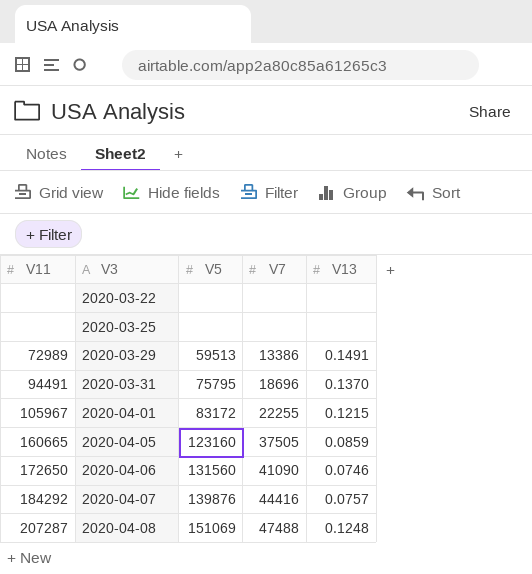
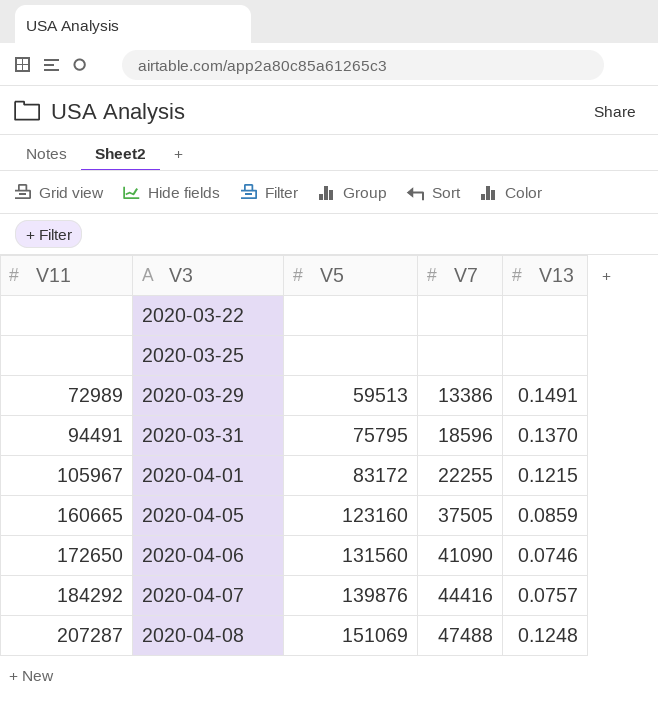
2020-03-31 | V7: 18696 -> 18596

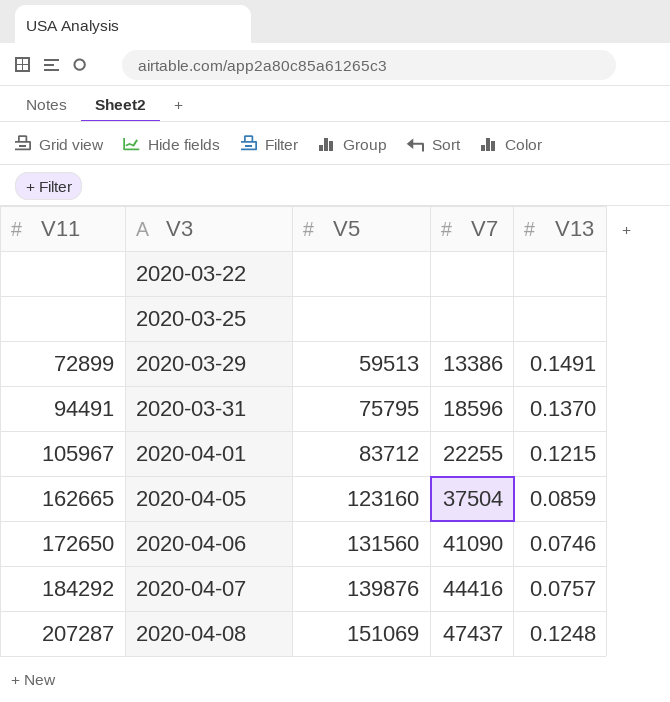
2020-03-29 | V11: 72989 -> 72899
2020-04-01 | V5: 83172 -> 83712
2020-04-05 | V11: 160665 -> 162665
2020-04-05 | V7: 37505 -> 37504
2020-04-08 | V7: 47488 -> 47437

